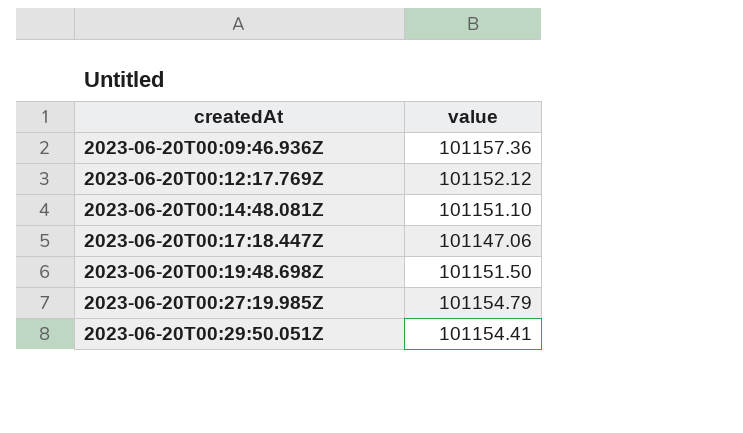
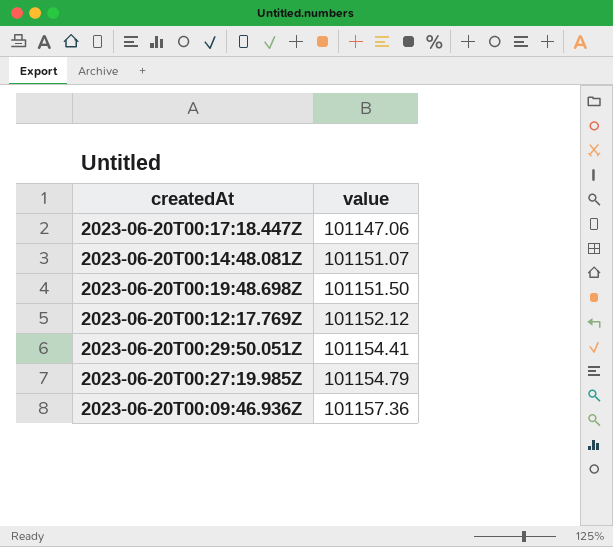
row order: createdAt ascending -> value ascending
2023-06-20T00:14:48.081Z | value: 101151.10 -> 101151.07

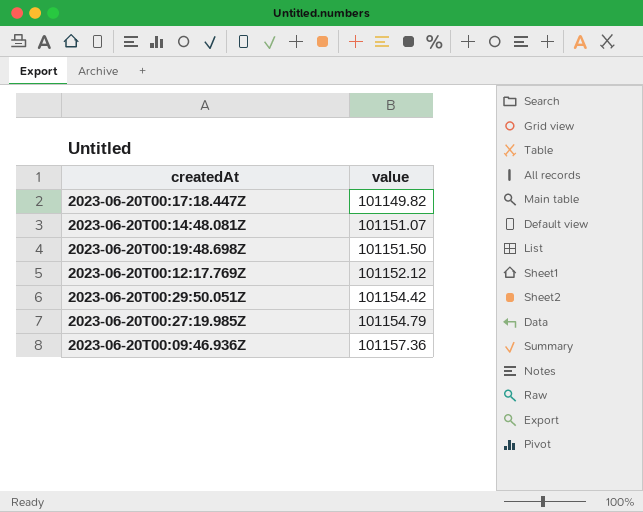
2023-06-20T00:17:18.447Z | value: 101147.06 -> 101149.82
2023-06-20T00:29:50.051Z | value: 101154.41 -> 101154.42

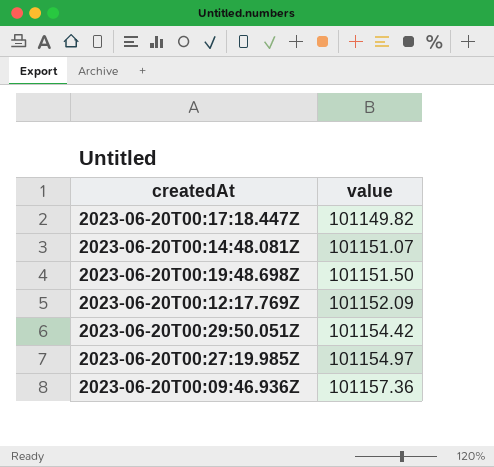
2023-06-20T00:12:17.769Z | value: 101152.12 -> 101152.09
2023-06-20T00:27:19.985Z | value: 101154.79 -> 101154.97

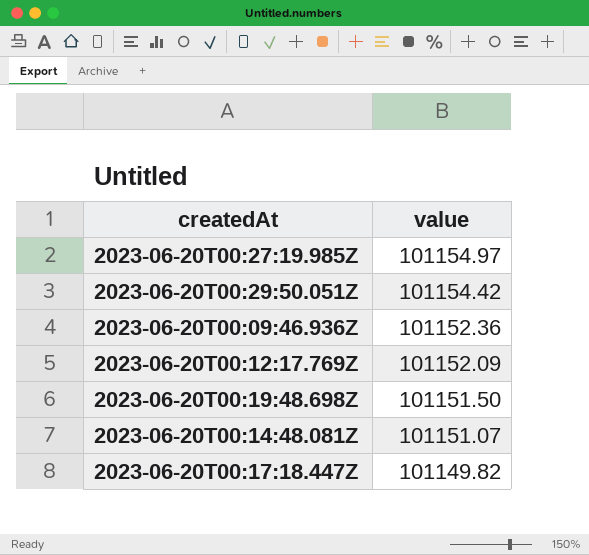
row order: value ascending -> value descending
2023-06-20T00:09:46.936Z | value: 101157.36 -> 101152.36

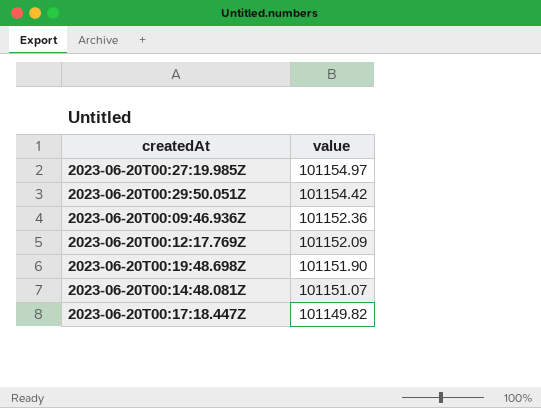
2023-06-20T00:19:48.698Z | value: 101151.50 -> 101151.90

